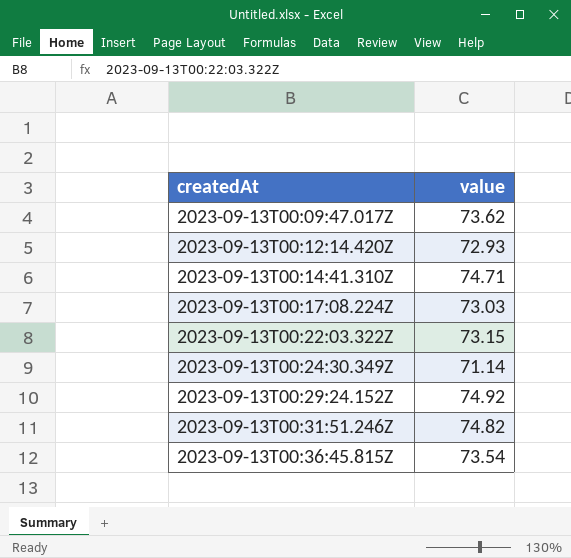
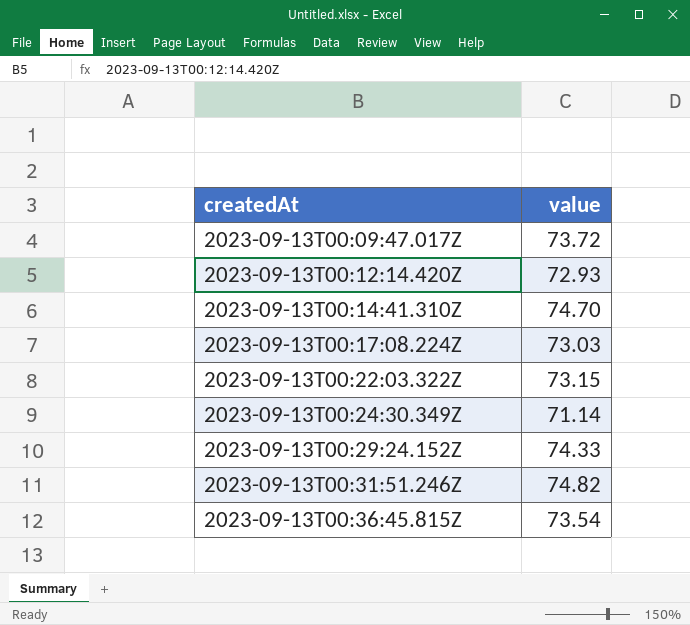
2023-09-13T00:09:47.017Z | value: 73.62 -> 73.72
2023-09-13T00:14:41.310Z | value: 74.71 -> 74.70
2023-09-13T00:29:24.152Z | value: 74.92 -> 74.33

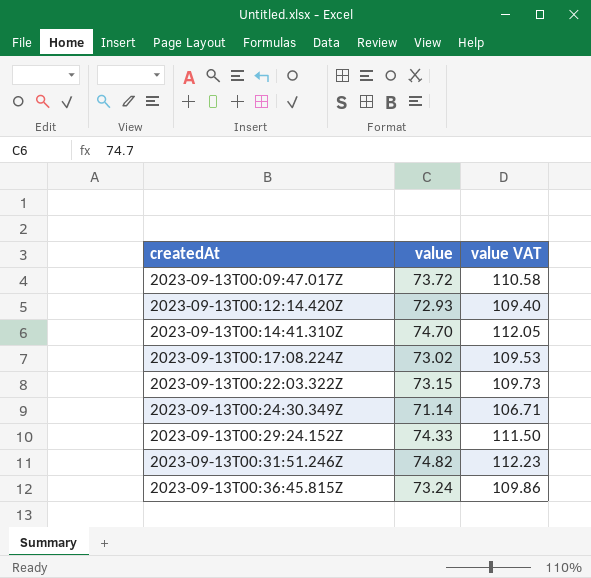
column value VAT | formula: none -> [value] * 1.5
2023-09-13T00:17:08.224Z | value: 73.03 -> 73.02
2023-09-13T00:36:45.815Z | value: 73.54 -> 73.24

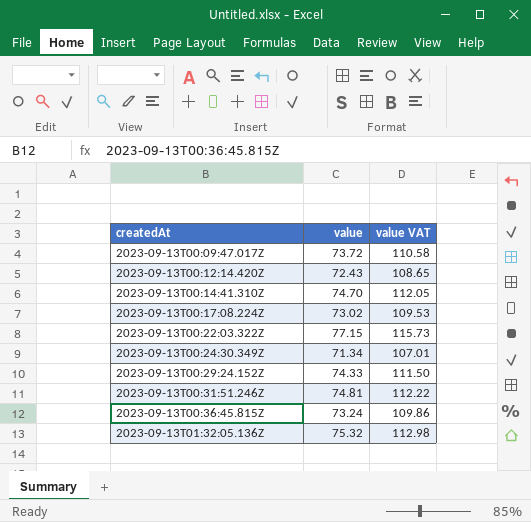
2023-09-13T00:12:14.420Z | value: 72.93 -> 72.43
2023-09-13T00:12:14.420Z | value VAT: 109.40 -> 108.65
2023-09-13T00:22:03.322Z | value: 73.15 -> 77.15
2023-09-13T00:22:03.322Z | value VAT: 109.73 -> 115.73
2023-09-13T00:24:30.349Z | value: 71.14 -> 71.34
2023-09-13T00:24:30.349Z | value VAT: 106.71 -> 107.01
2023-09-13T00:31:51.246Z | value: 74.82 -> 74.81
2023-09-13T00:31:51.246Z | value VAT: 112.23 -> 112.22
row 2023-09-13T01:32:05.136Z: none -> 75.32 | 112.98

